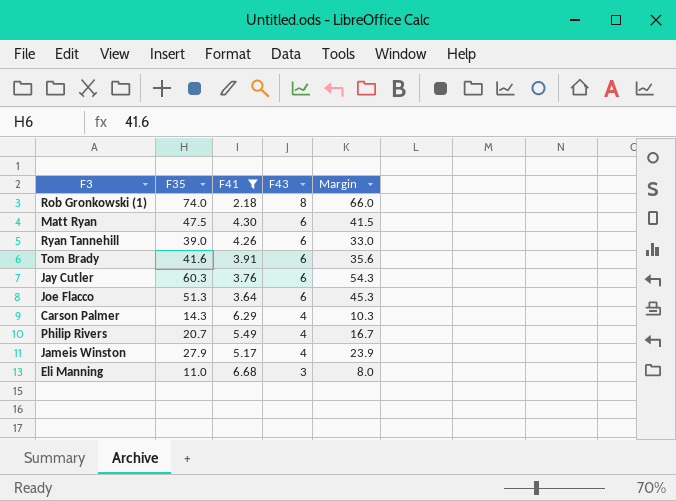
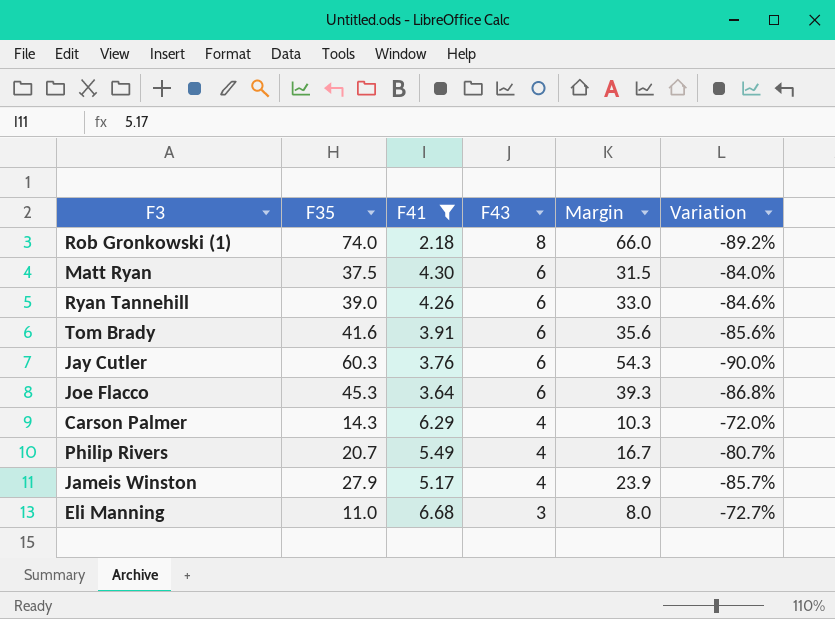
column Variation | formula: none -> ([F43] - [F35]) / [F35]
Matt Ryan | F35: 47.5 -> 37.5
Matt Ryan | Margin: 41.5 -> 31.5
Joe Flacco | F35: 51.3 -> 45.3
Joe Flacco | Margin: 45.3 -> 39.3

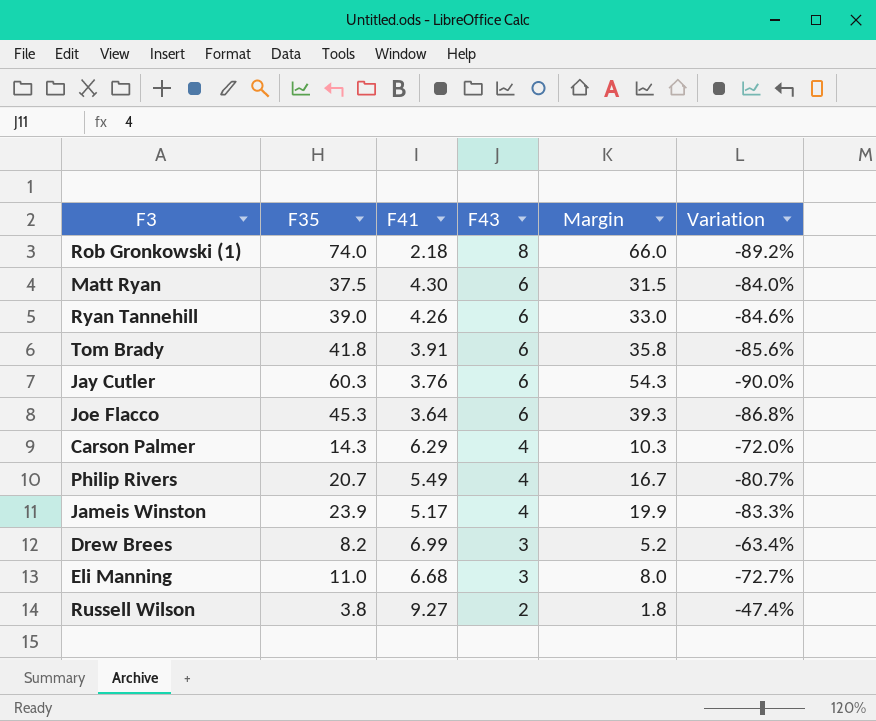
filter: F41 <= 6.68 -> none
Tom Brady | F35: 41.6 -> 41.8
Tom Brady | Margin: 35.6 -> 35.8
Jameis Winston | F35: 27.9 -> 23.9
Jameis Winston | Margin: 23.9 -> 19.9
Jameis Winston | Variation: -85.7% -> -83.3%

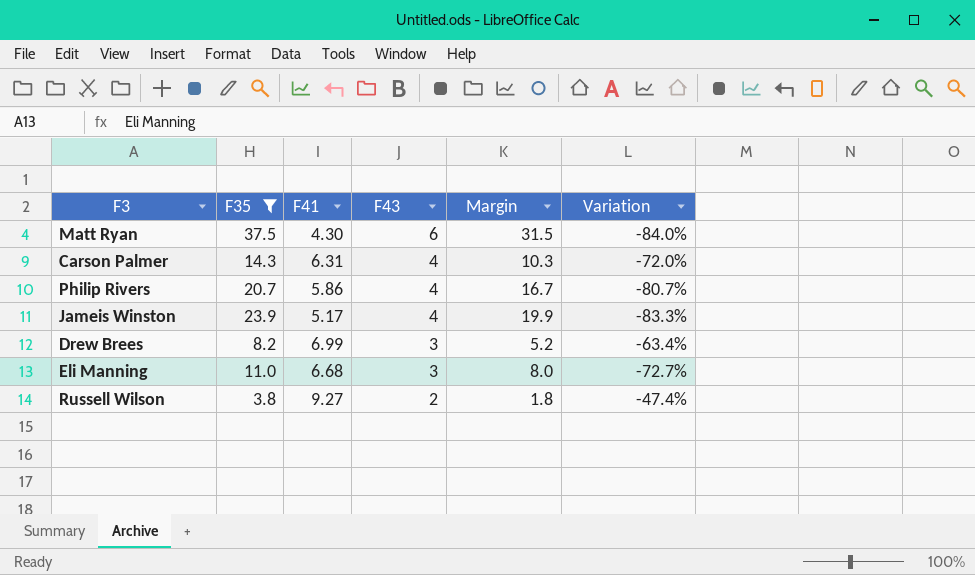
filter: none -> F35 <= 37.5
Carson Palmer | F41: 6.29 -> 6.31
Philip Rivers | F41: 5.49 -> 5.86

